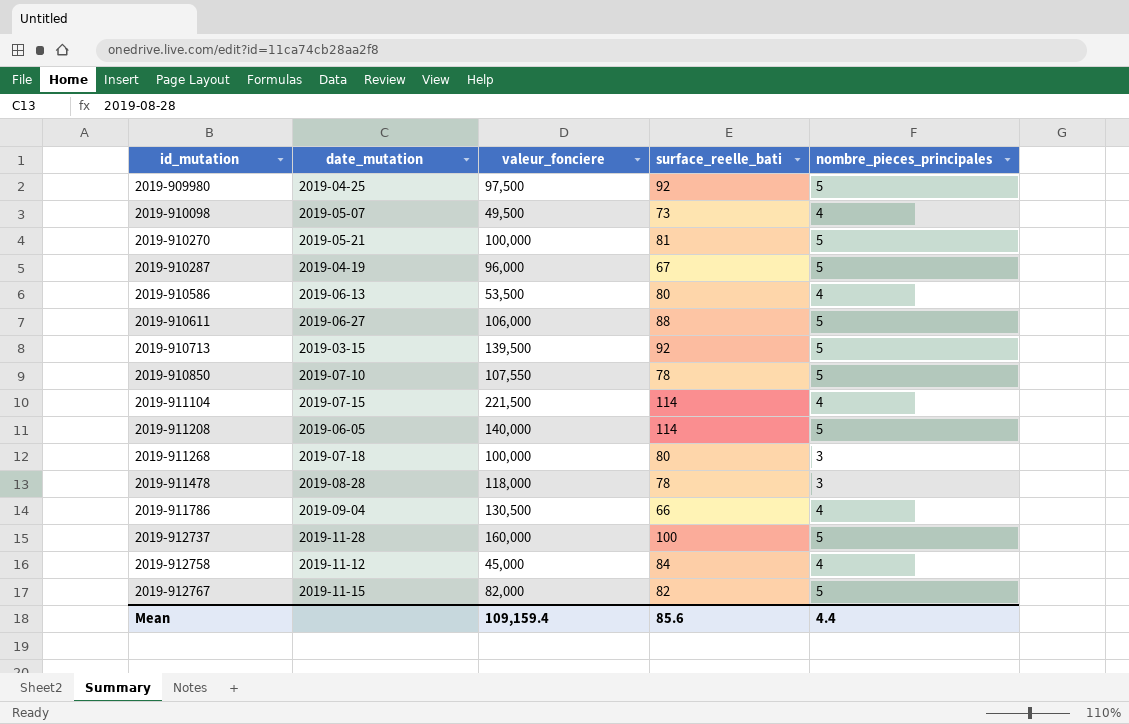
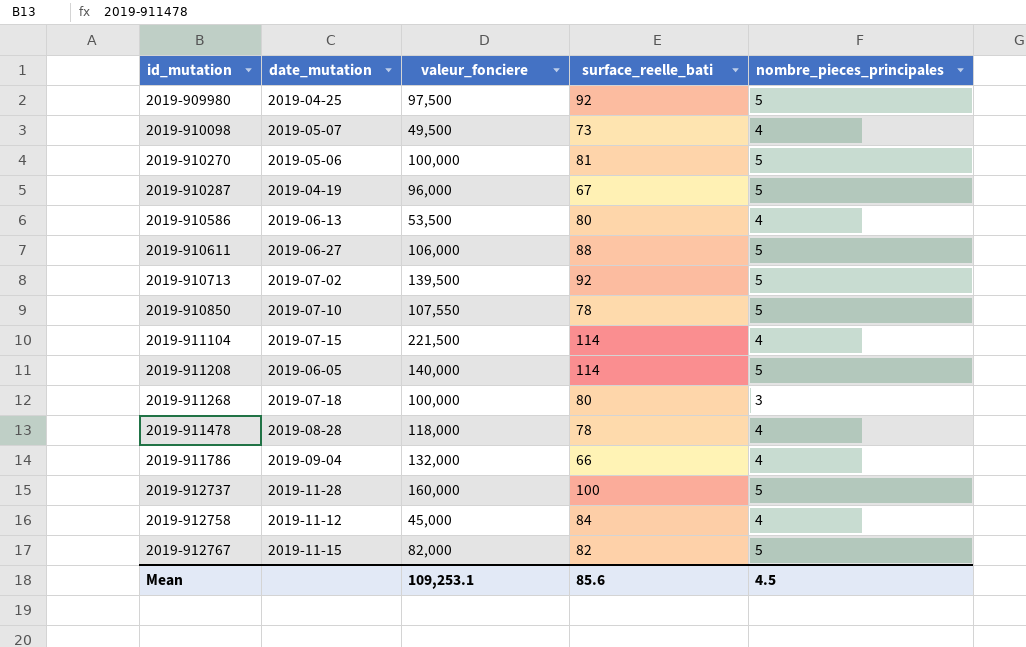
2019-910270 | date_mutation: 2019-05-21 -> 2019-05-06
2019-910713 | date_mutation: 2019-03-15 -> 2019-07-02
2019-911478 | nombre_pieces_principales: 3 -> 4
2019-911786 | valeur_fonciere: 130,500 -> 132,000
Mean | valeur_fonciere: 109,159.4 -> 109,253.1
Mean | nombre_pieces_principales: 4.4 -> 4.5

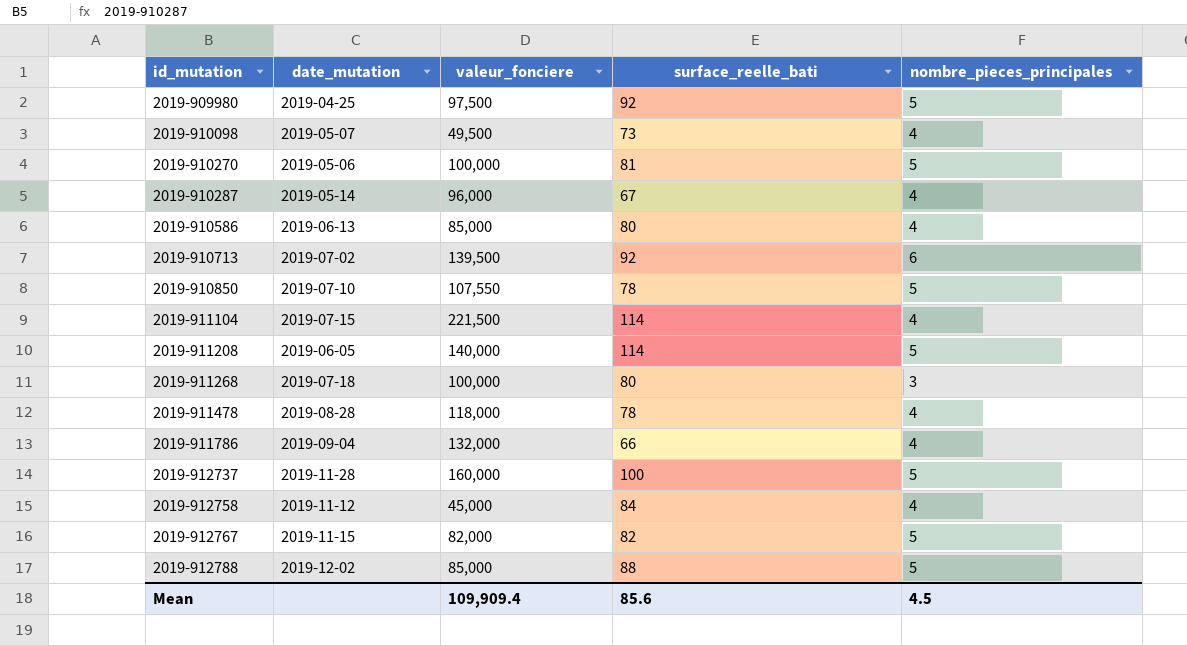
row 2019-910611: 2019-06-27 | 106,000 | 88 | 5 -> none
2019-910287 | date_mutation: 2019-04-19 -> 2019-05-14
2019-910287 | nombre_pieces_principales: 5 -> 4
2019-910586 | valeur_fonciere: 53,500 -> 85,000
2019-910713 | nombre_pieces_principales: 5 -> 6
row 2019-912788: none -> 2019-12-02 | 85,000 | 88 | 5
Mean | valeur_fonciere: 109,253.1 -> 109,909.4

